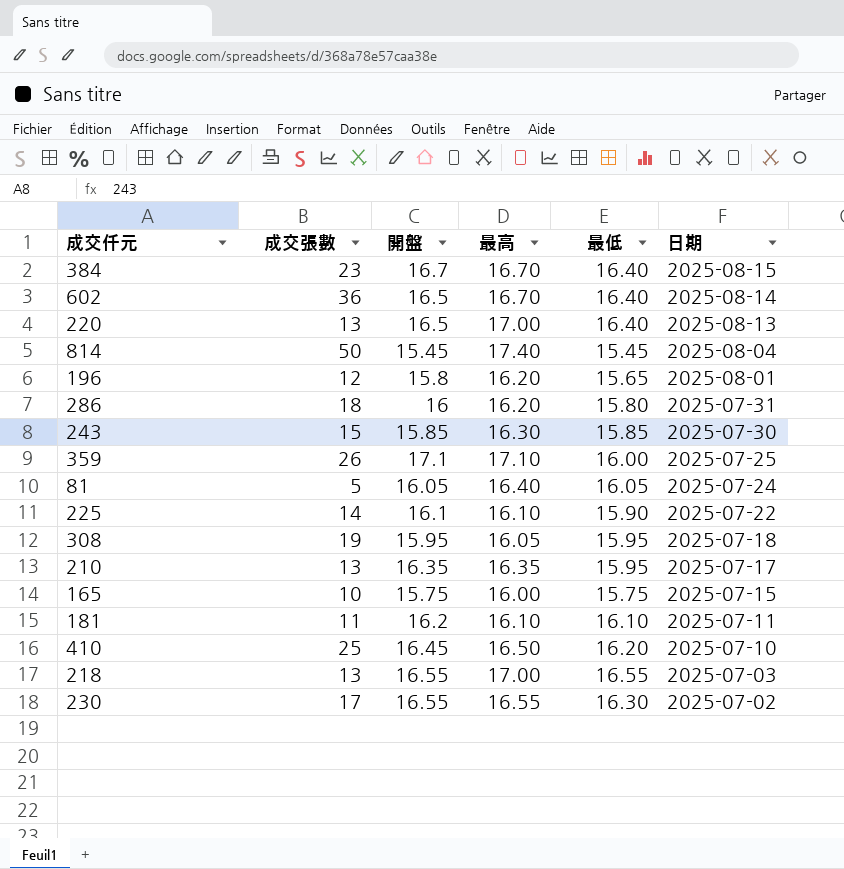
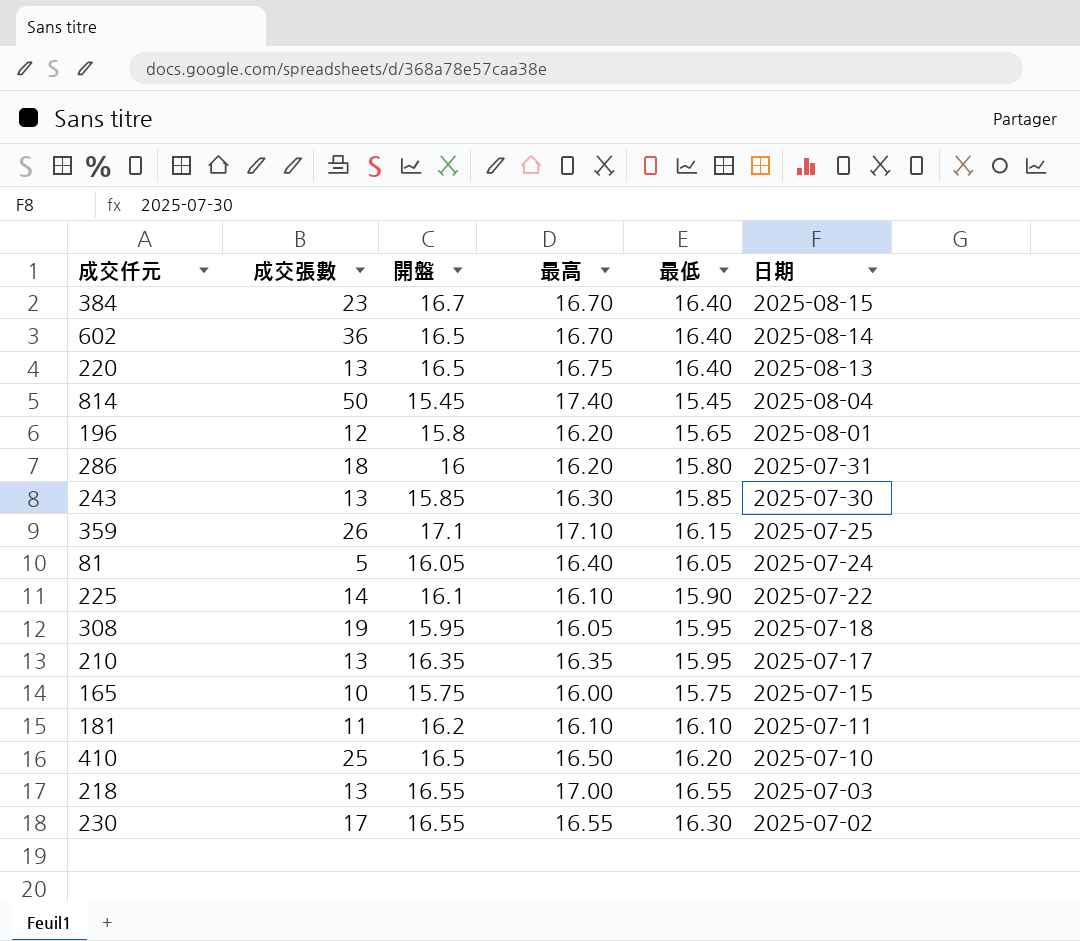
220 | 最高: 17.00 -> 16.75
243 | 成交張數: 15 -> 13
359 | 最低: 16.00 -> 16.15
410 | 開盤: 16.45 -> 16.5

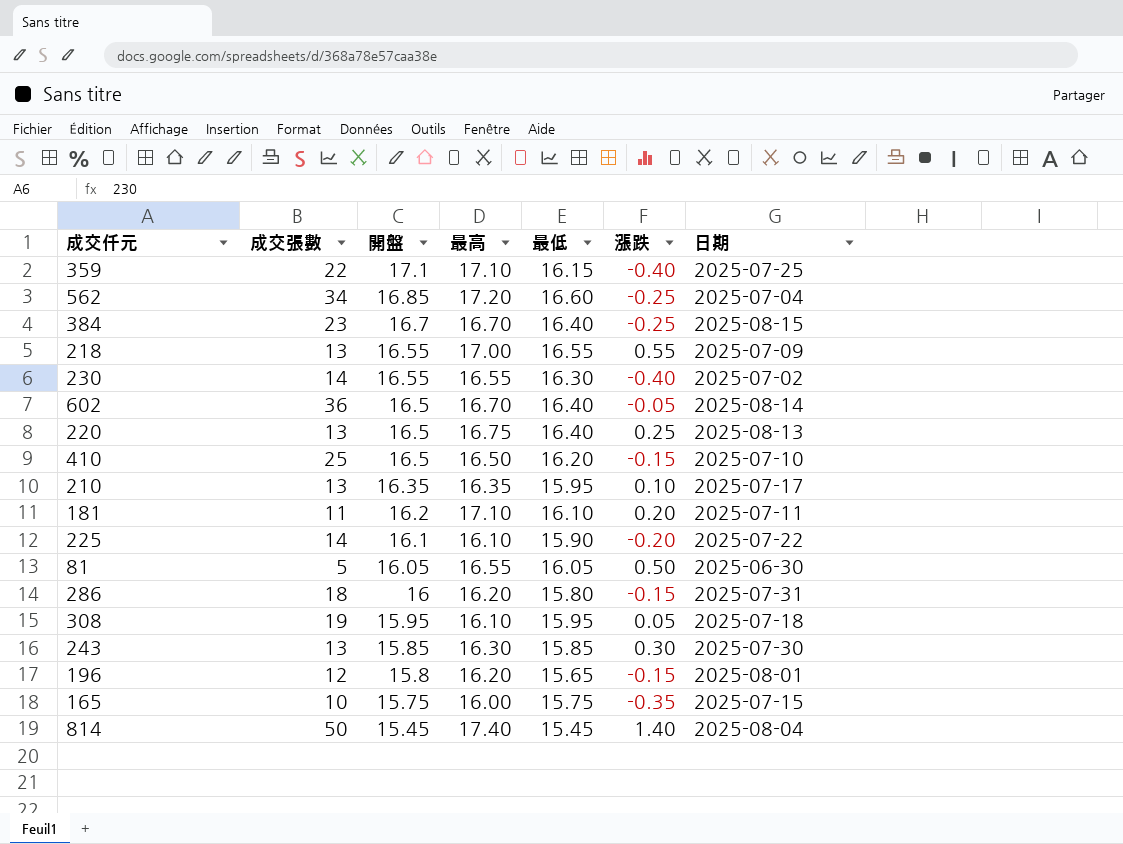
row order: 日期 descending -> 開盤 descending
column 漲跌 | position: none -> 6
359 | 成交張數: 26 -> 22
row 562: none -> 34 | 16.85 | 17.20 | 16.60 | -0.25 | 2025-07-04
218 | 日期: 2025-07-03 -> 2025-07-09
230 | 成交張數: 17 -> 14
181 | 最高: 16.10 -> 17.10
81 | 最高: 16.40 -> 16.55
81 | 日期: 2025-07-24 -> 2025-06-30
308 | 最高: 16.05 -> 16.10

